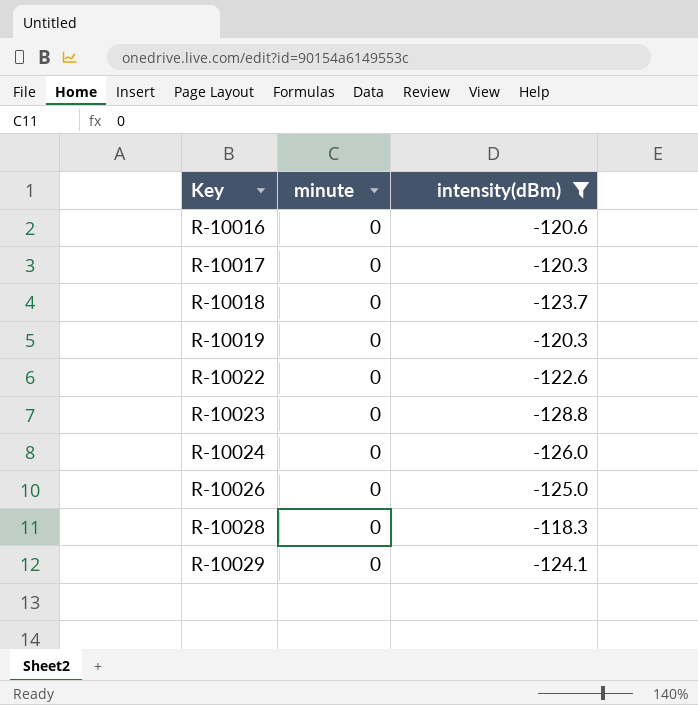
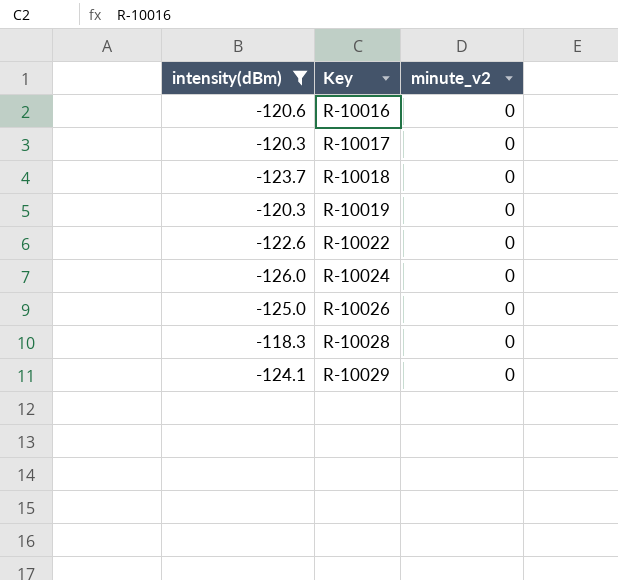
column intensity(dBm) | position: 3 -> 1
column name: minute -> minute_v2
row R-10023: 0 | -128.8 -> none

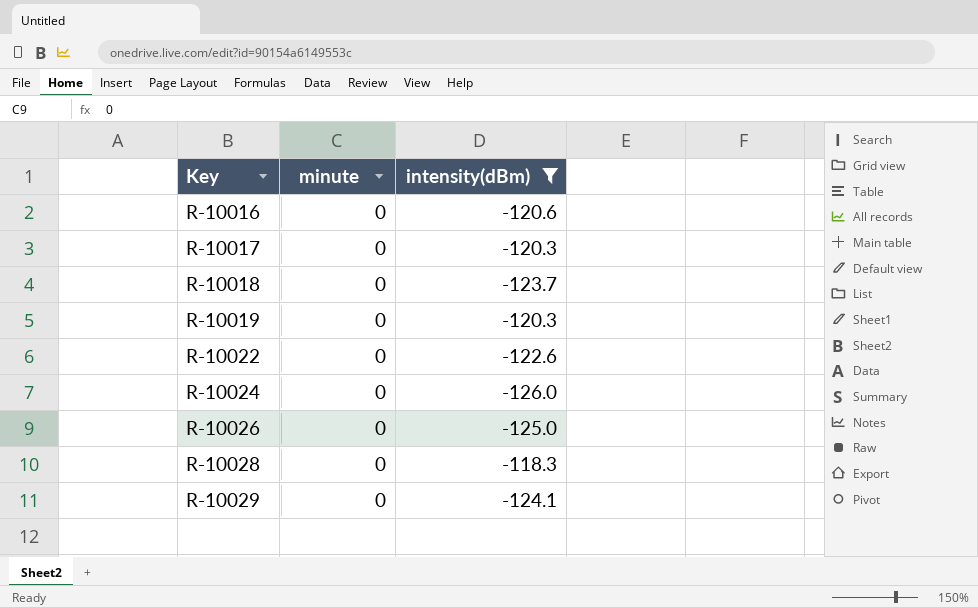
column name: minute_v2 -> minute
column intensity(dBm) | position: 1 -> 3

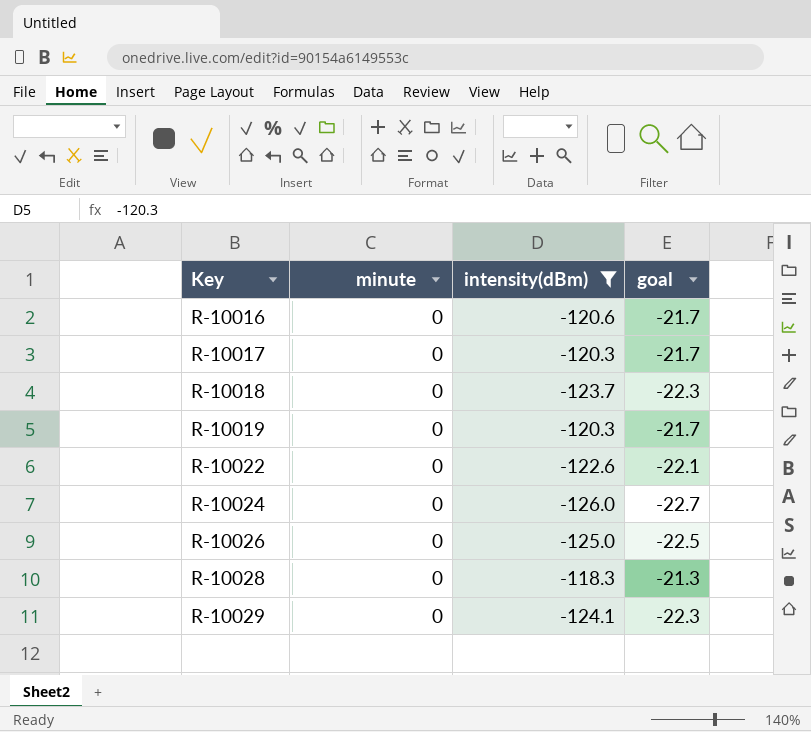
column goal | formula: none -> [intensity(dBm)] * 0.18

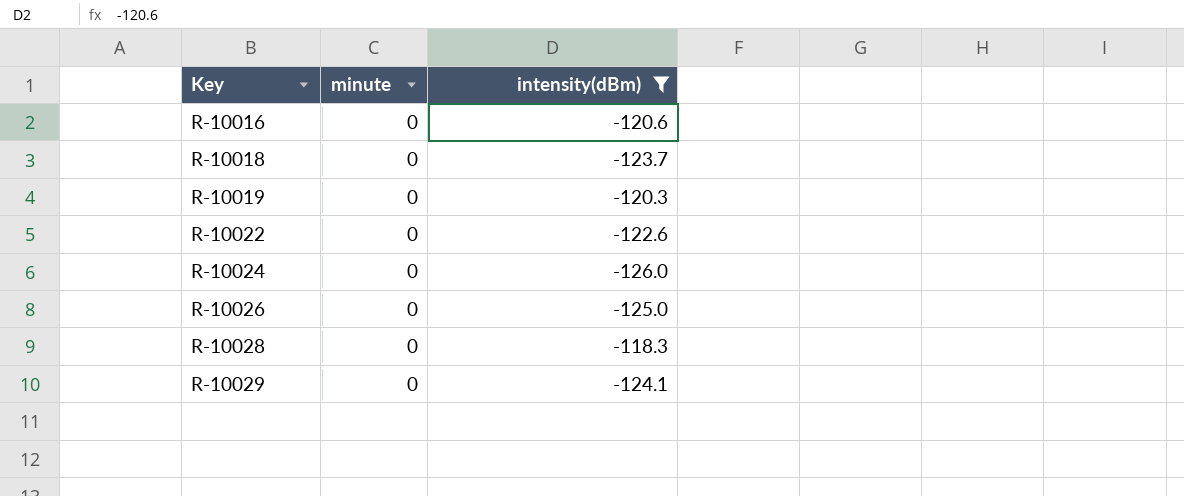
column goal | formula: [intensity(dBm)] * 0.18 -> none
row R-10017: 0 | -120.3 | -21.7 -> none

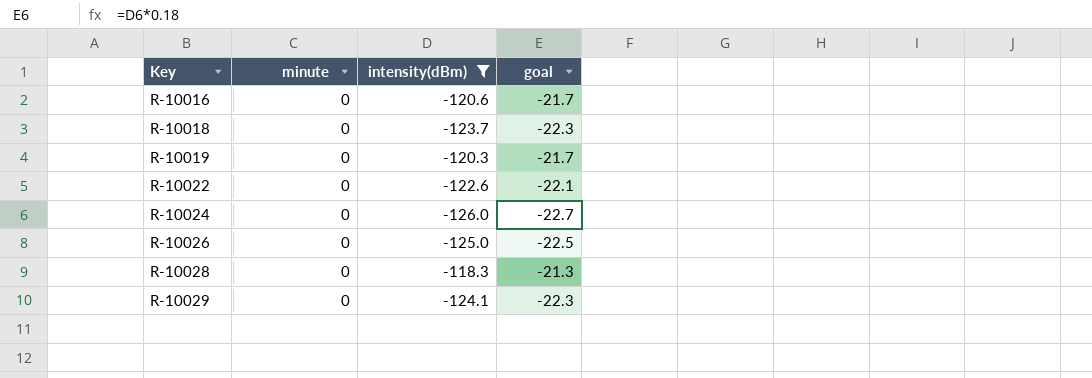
column goal | formula: none -> [intensity(dBm)] * 0.18

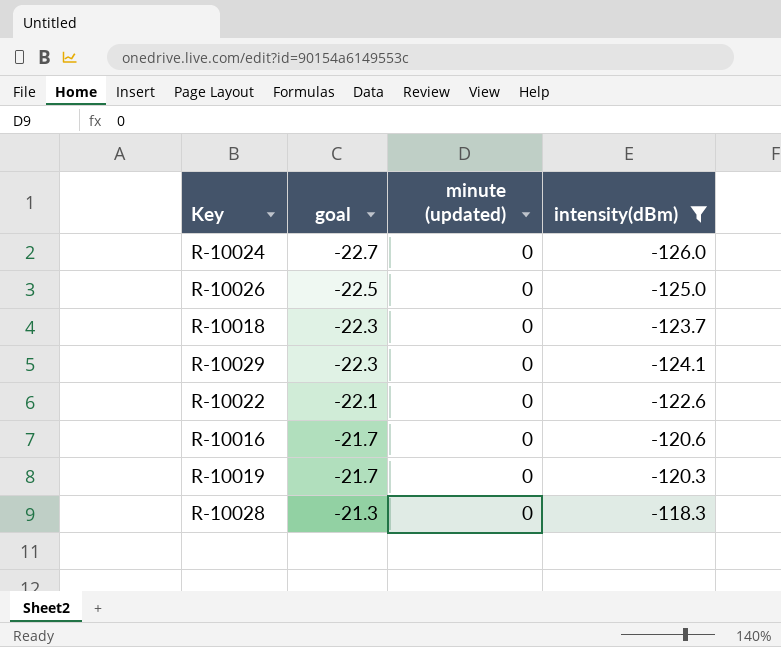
row order: Key ascending -> goal ascending
column goal | position: 4 -> 2
column name: minute -> minute (updated)

